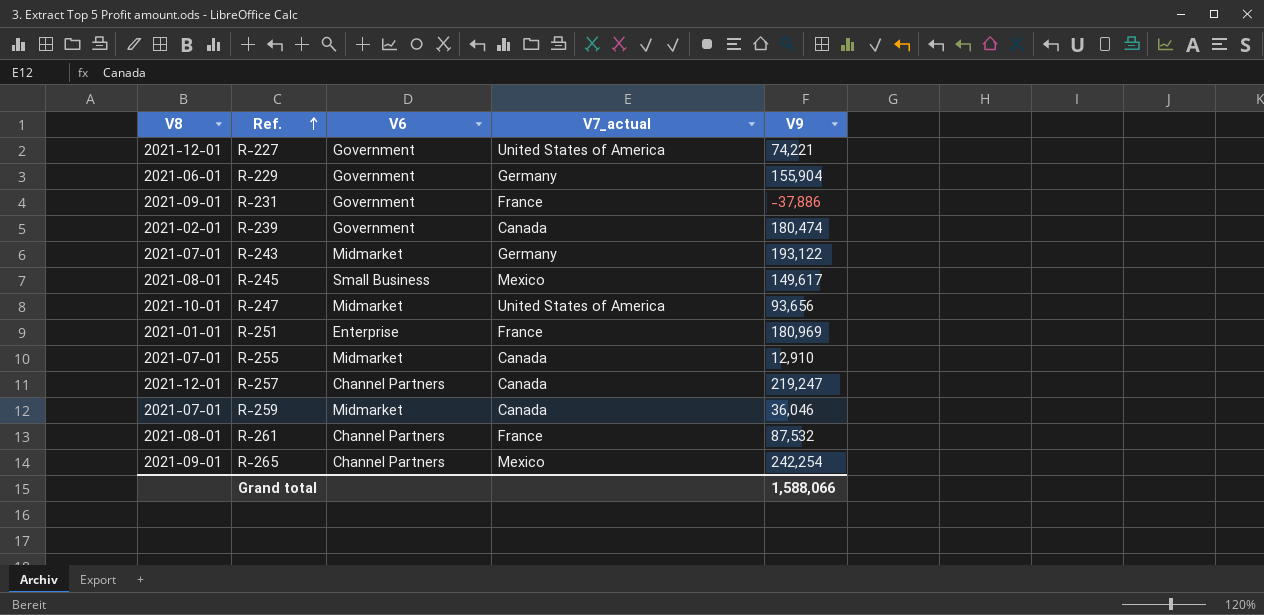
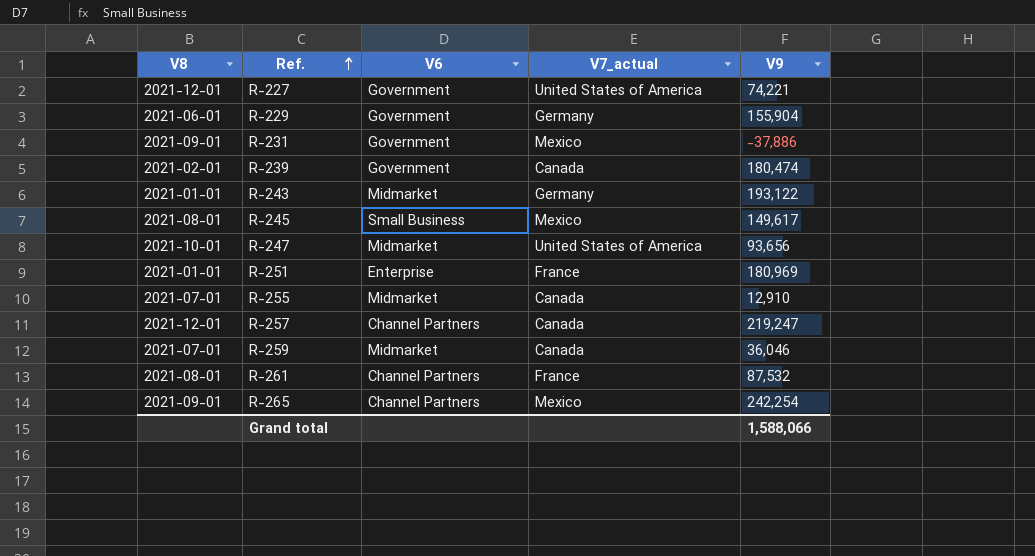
R-231 | V7_actual: France -> Mexico
R-243 | V8: 2021-07-01 -> 2021-01-01

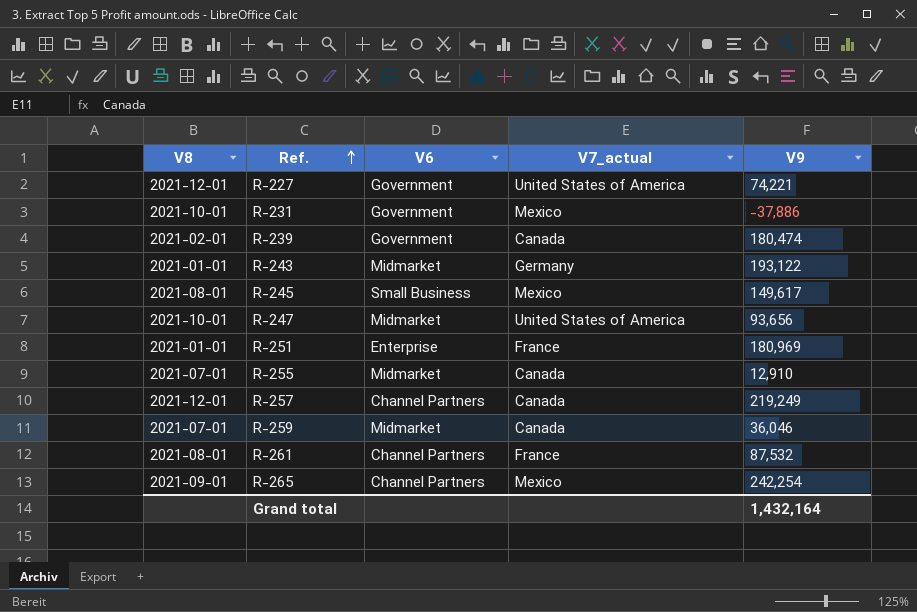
row R-229: 2021-06-01 | Government | Germany | 155,904 -> none
R-231 | V8: 2021-09-01 -> 2021-10-01
R-257 | V9: 219,247 -> 219,249
Grand total | V9: 1,588,066 -> 1,432,164

